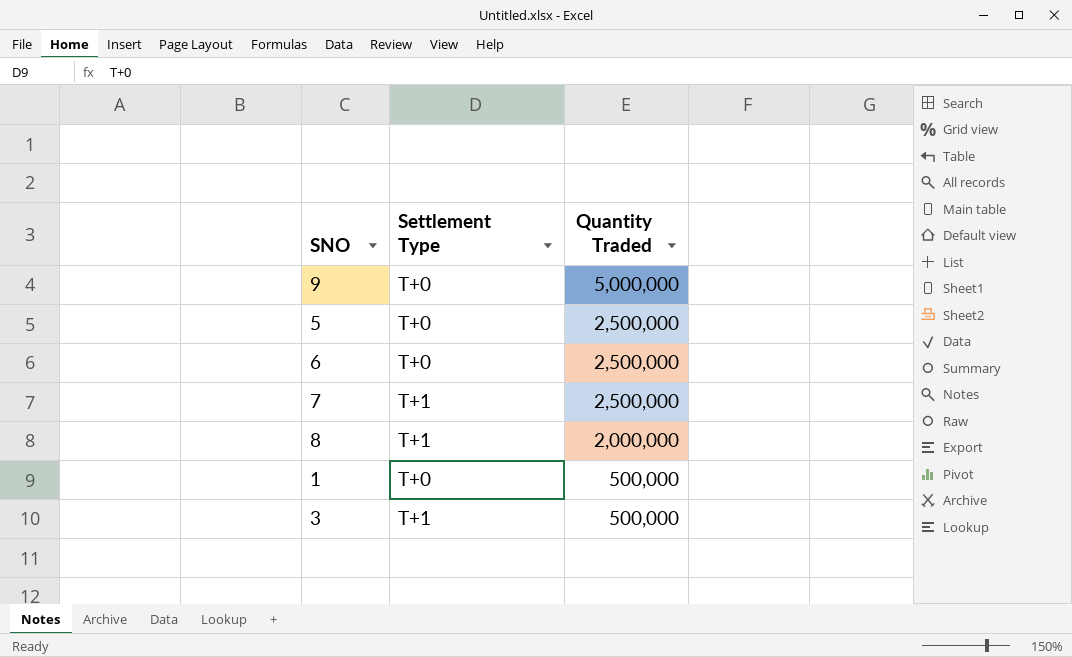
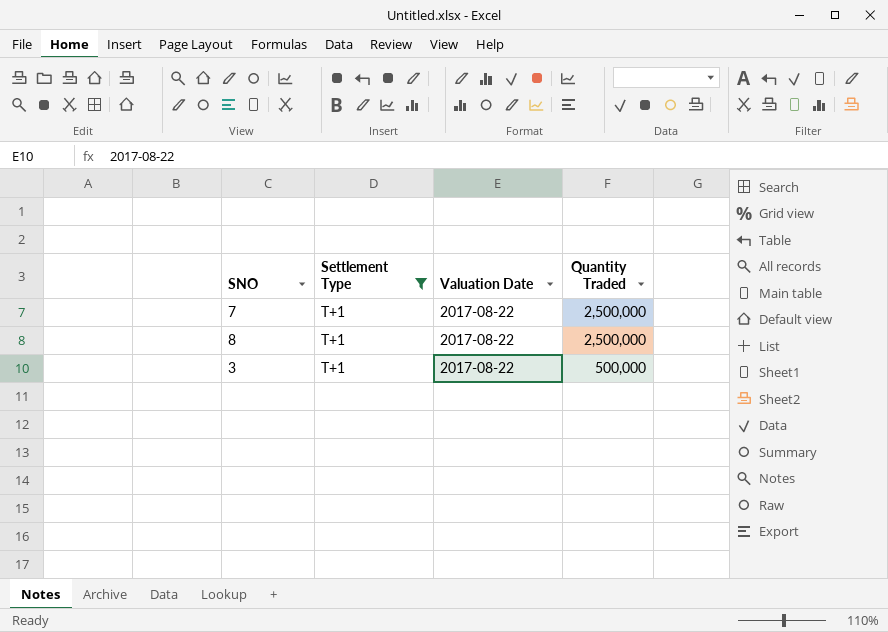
filter: none -> Settlement Type = T+1
column Valuation Date | position: none -> 3
8 | Quantity Traded: 2,000,000 -> 2,500,000

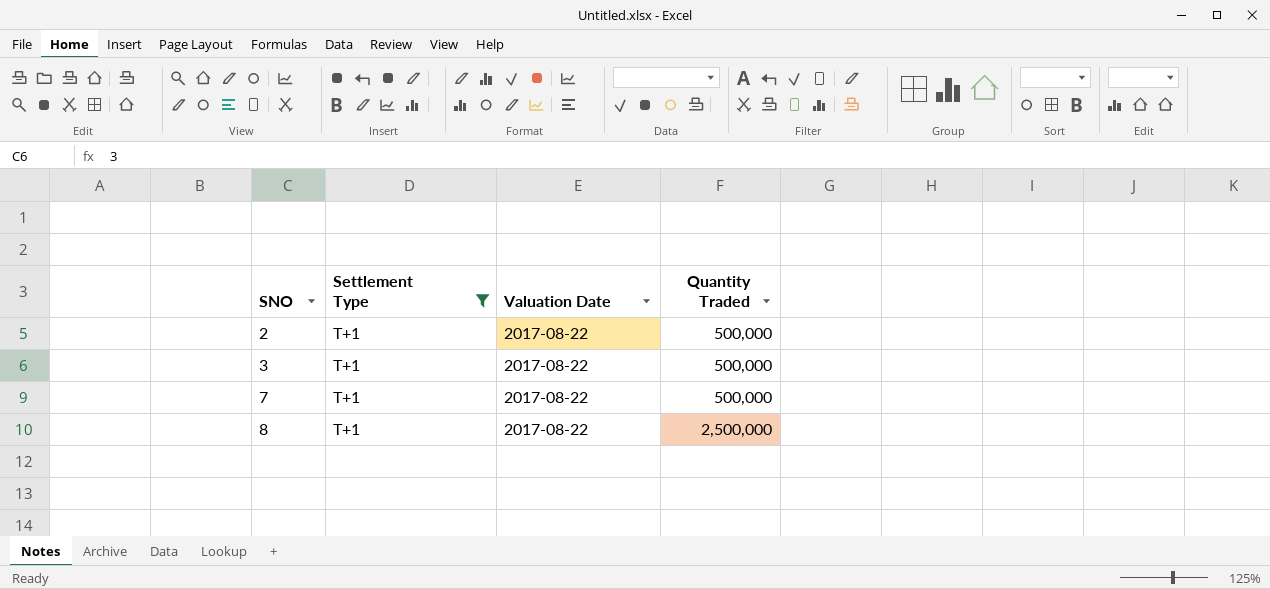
row order: Quantity Traded descending -> SNO ascending
row 2: none -> T+1 | 2017-08-22 | 500,000
7 | Quantity Traded: 2,500,000 -> 500,000

